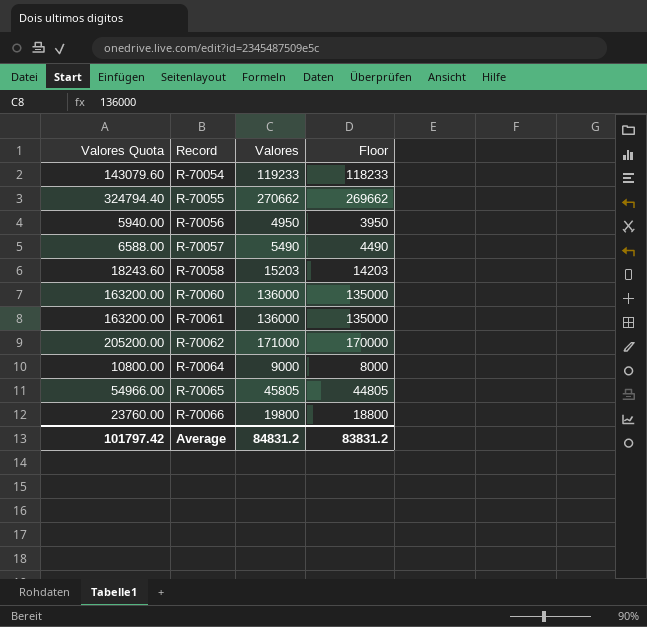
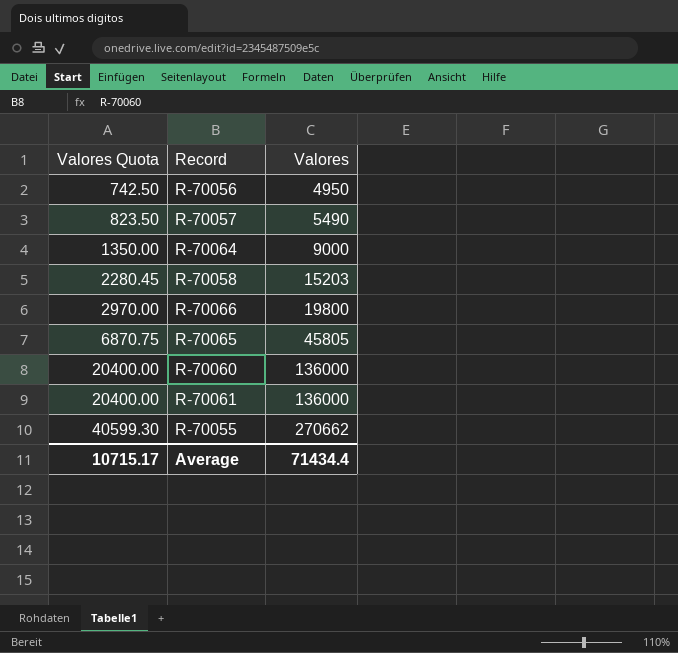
row order: Record ascending -> Valores Quota ascending
column Floor | formula: [Valores] - 1000 -> none
column Valores Quota | formula: [Valores] * 1.2 -> [Valores] * 0.15
row R-70054: 143079.60 | 119233 | 118233 -> none
row R-70062: 205200.00 | 171000 | 170000 -> none
Average | Valores Quota: 101797.42 -> 10715.17
Average | Valores: 84831.2 -> 71434.4

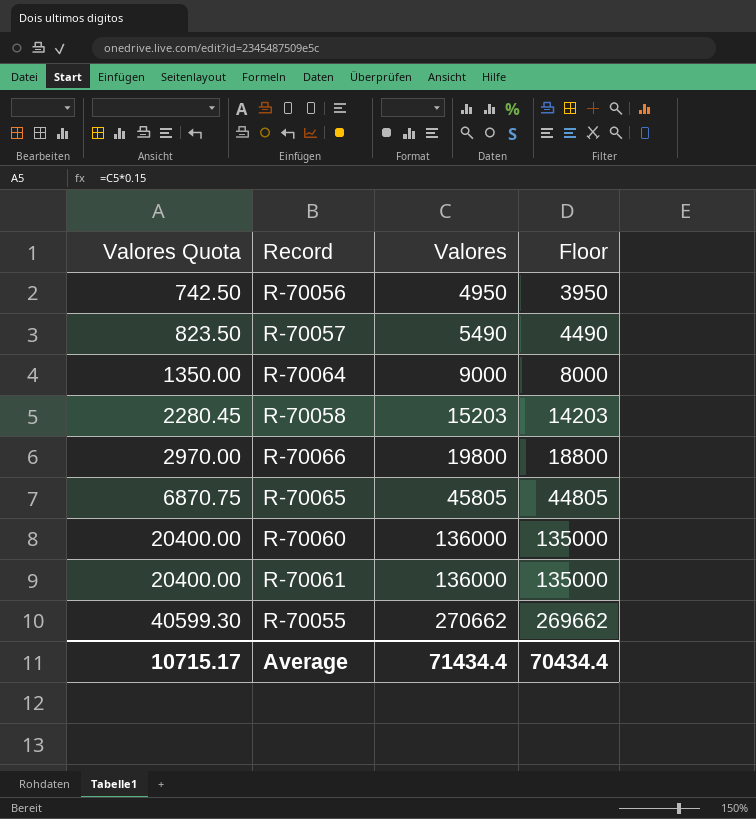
column Floor | formula: none -> [Valores] - 1000

